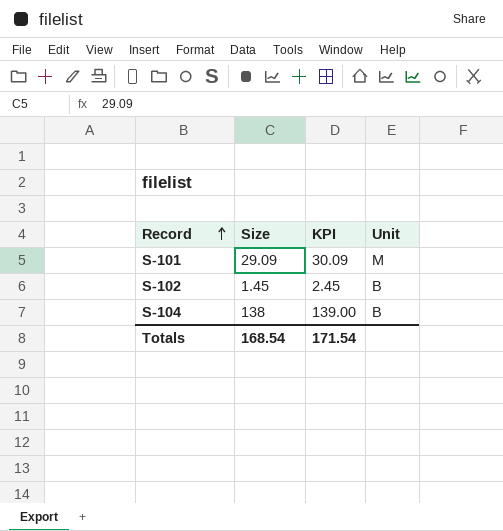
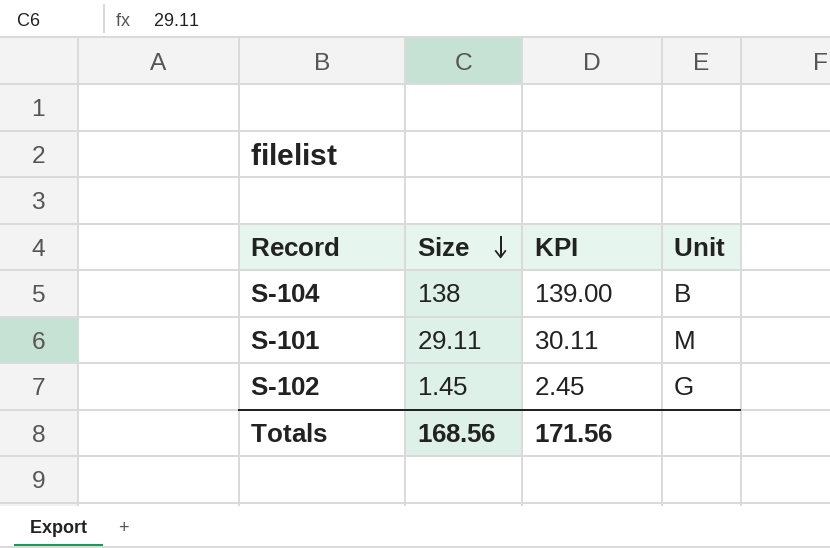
row order: Record ascending -> Size descending
S-101 | Size: 29.09 -> 29.11
S-101 | KPI: 30.09 -> 30.11
S-102 | Unit: B -> G
Totals | Size: 168.54 -> 168.56
Totals | KPI: 171.54 -> 171.56

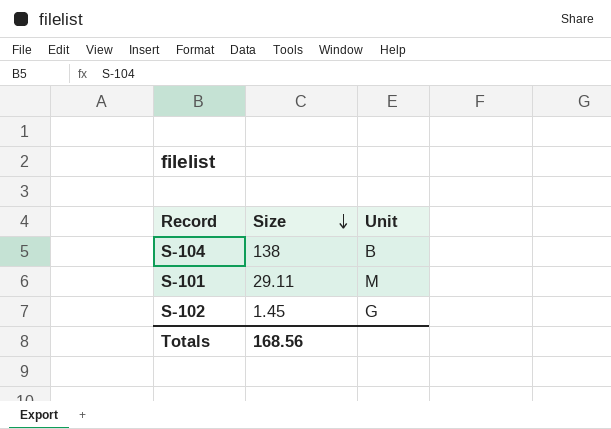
column KPI | formula: [Size] + 1 -> none

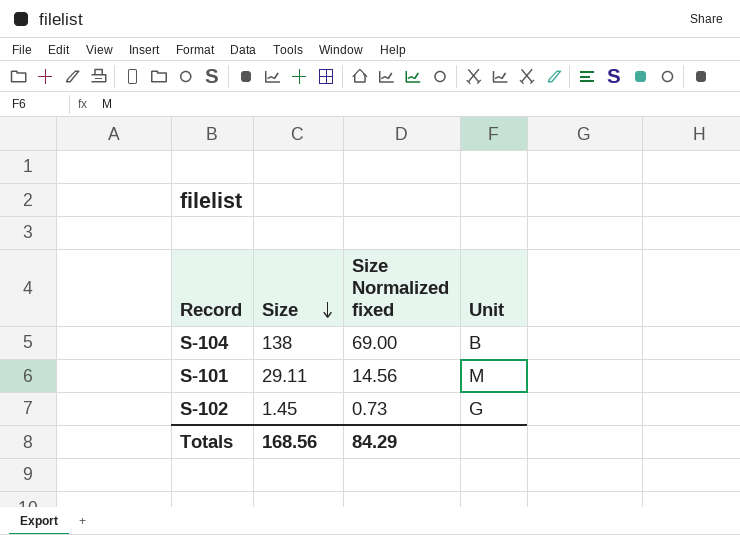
column Size Normalized fixed | formula: none -> [Size] * 0.5

